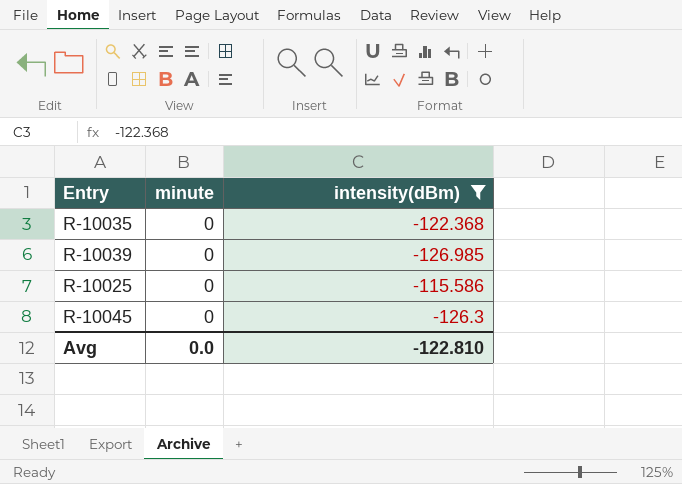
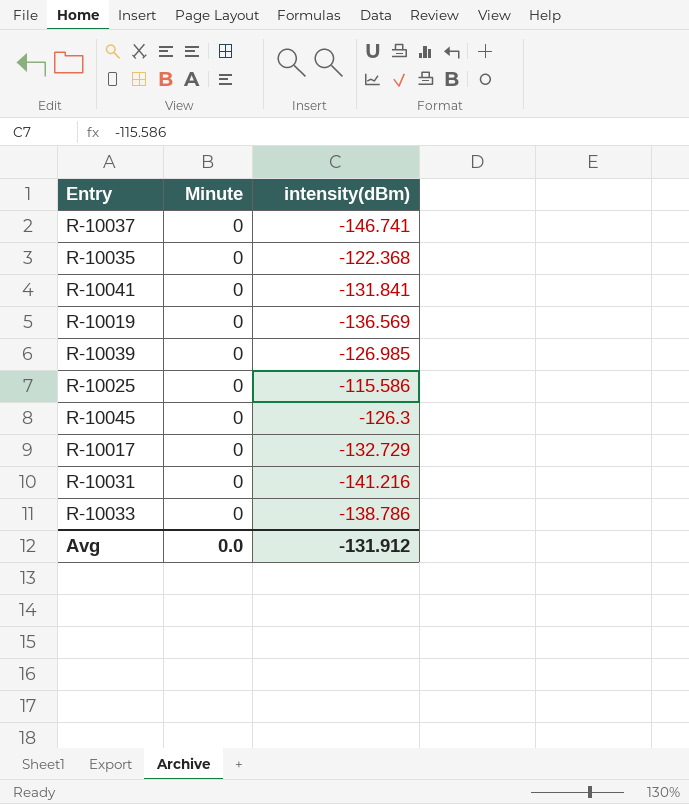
filter: intensity(dBm) >= -126.985 -> none
column name: minute -> Minute
Avg | intensity(dBm): -122.810 -> -131.912

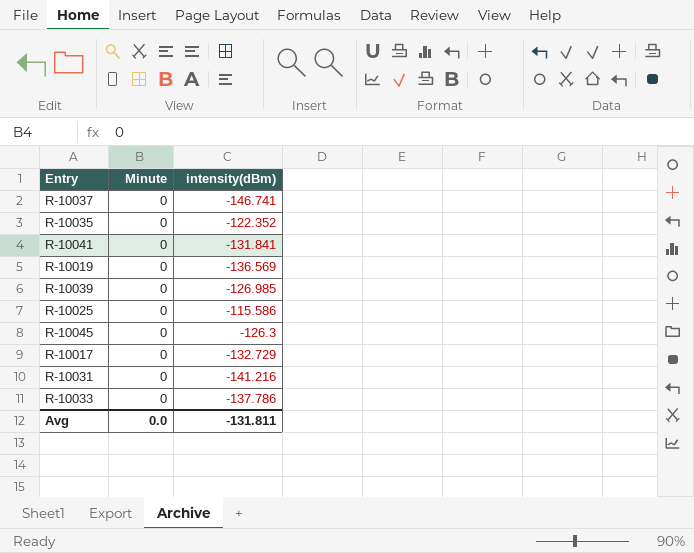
R-10035 | intensity(dBm): -122.368 -> -122.352
R-10033 | intensity(dBm): -138.786 -> -137.786
Avg | intensity(dBm): -131.912 -> -131.811

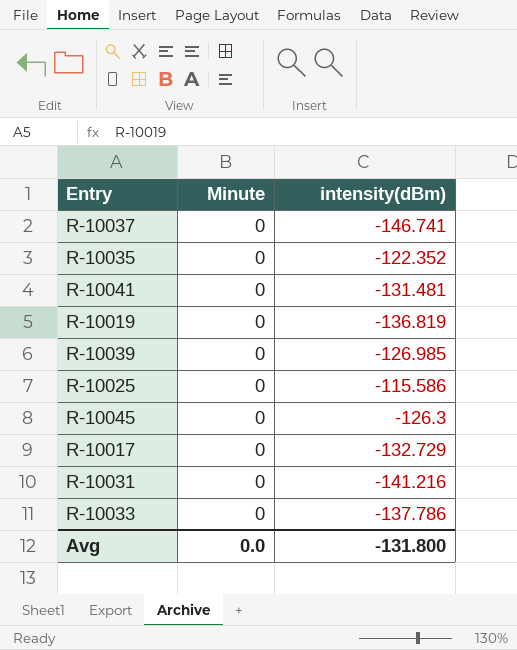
R-10041 | intensity(dBm): -131.841 -> -131.481
R-10019 | intensity(dBm): -136.569 -> -136.819
Avg | intensity(dBm): -131.811 -> -131.800

